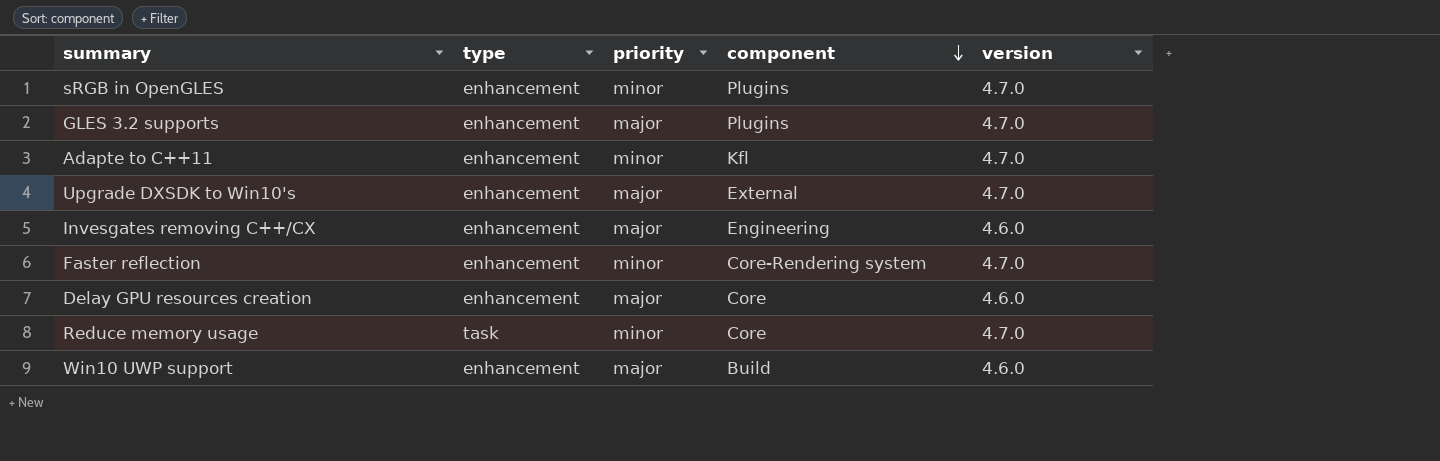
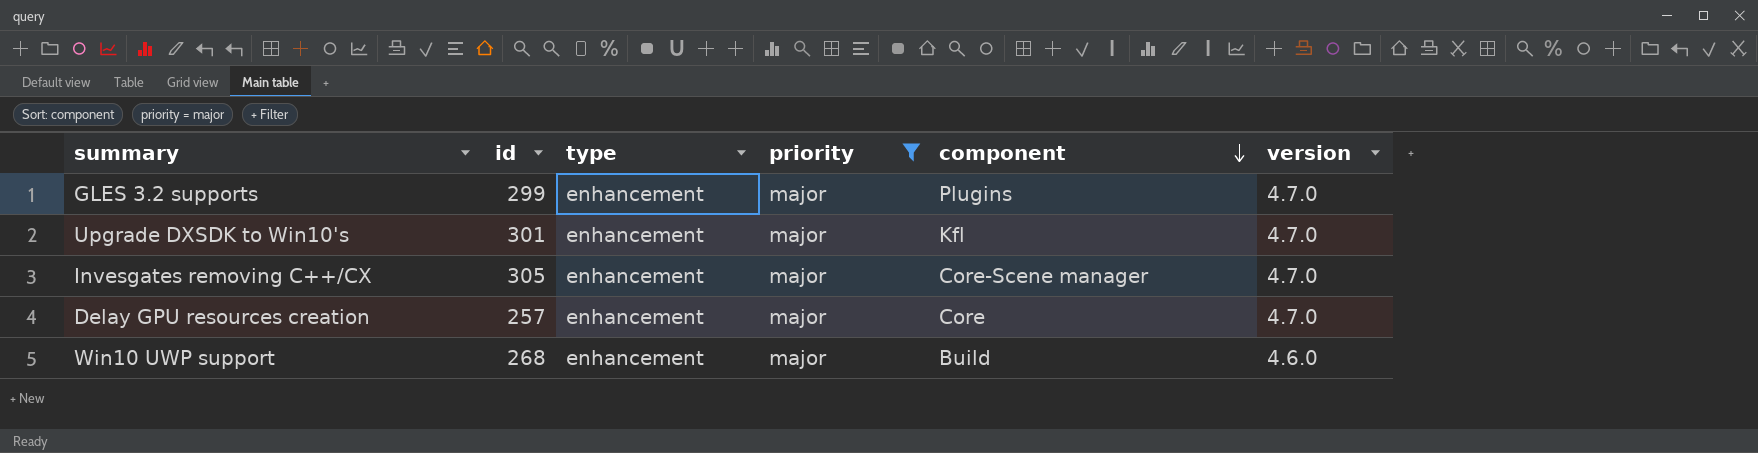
filter: none -> priority = major
column id | position: none -> 2
Upgrade DXSDK to Win10's | component: External -> Kfl
Invesgates removing C++/CX | component: Engineering -> Core-Scene manager
Invesgates removing C++/CX | version: 4.6.0 -> 4.7.0
Delay GPU resources creation | version: 4.6.0 -> 4.7.0

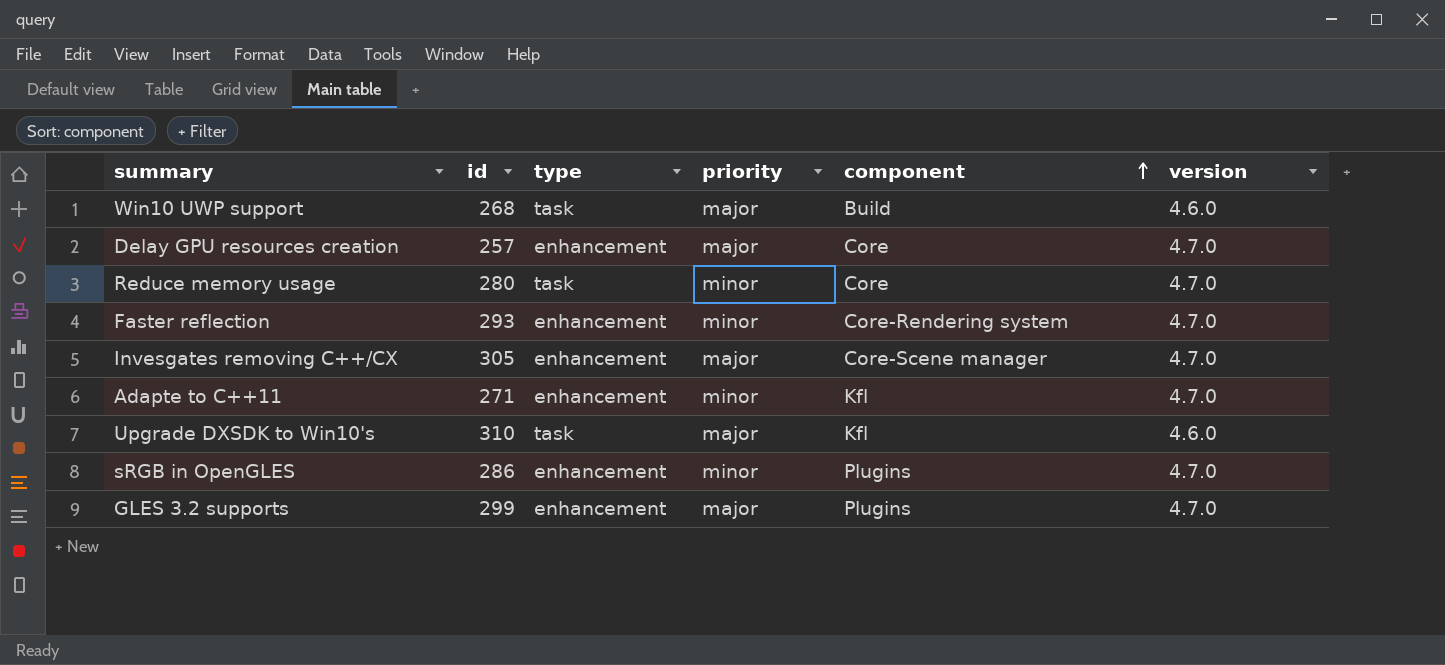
filter: priority = major -> none
row order: component descending -> component ascending
Win10 UWP support | type: enhancement -> task
Upgrade DXSDK to Win10's | id: 301 -> 310
Upgrade DXSDK to Win10's | type: enhancement -> task
Upgrade DXSDK to Win10's | version: 4.7.0 -> 4.6.0

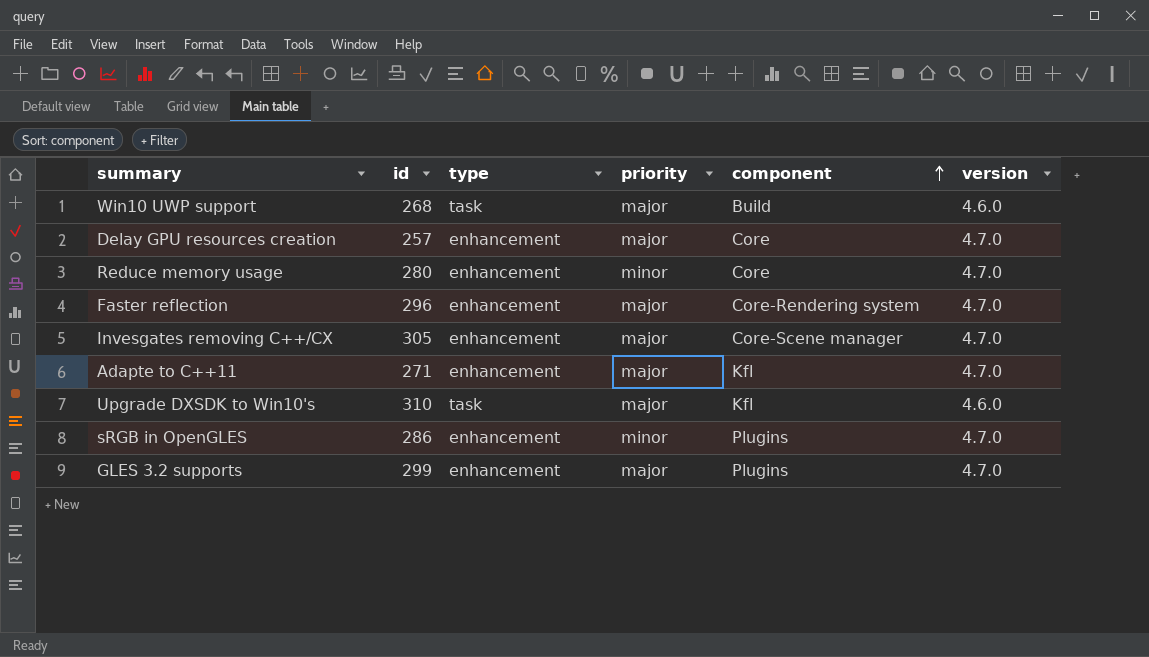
Reduce memory usage | type: task -> enhancement
Faster reflection | id: 293 -> 296
Faster reflection | priority: minor -> major
Adapte to C++11 | priority: minor -> major

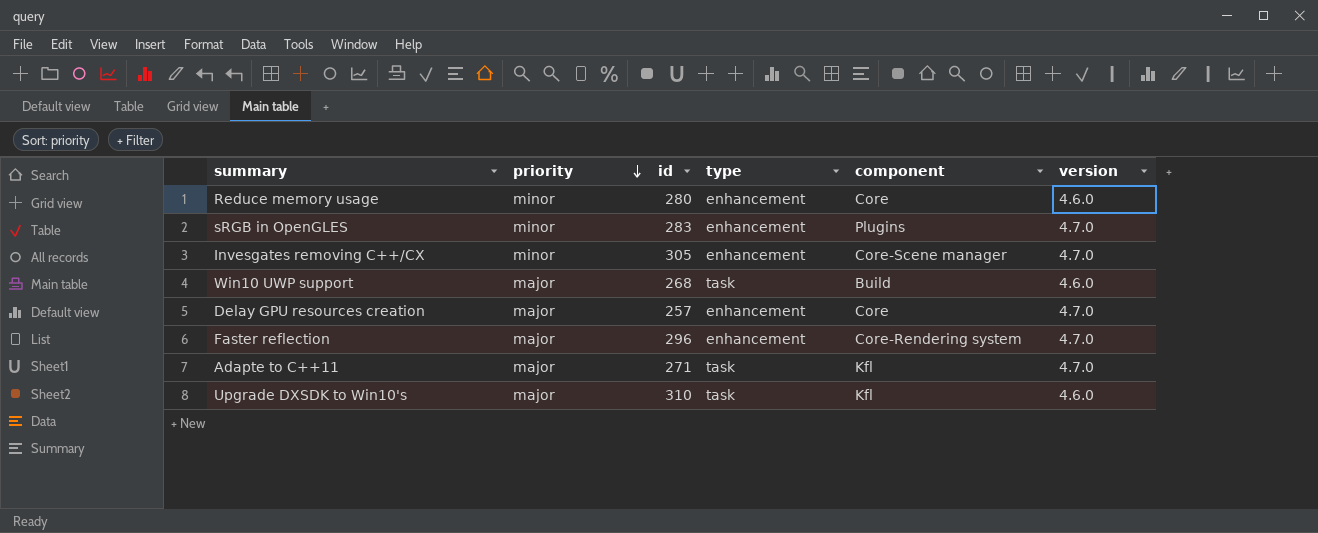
row order: component ascending -> priority descending
column priority | position: 4 -> 2
row GLES 3.2 supports: 299 | enhancement | major | Plugins | 4.7.0 -> none
Reduce memory usage | version: 4.7.0 -> 4.6.0
sRGB in OpenGLES | id: 286 -> 283
Invesgates removing C++/CX | priority: major -> minor
Adapte to C++11 | type: enhancement -> task

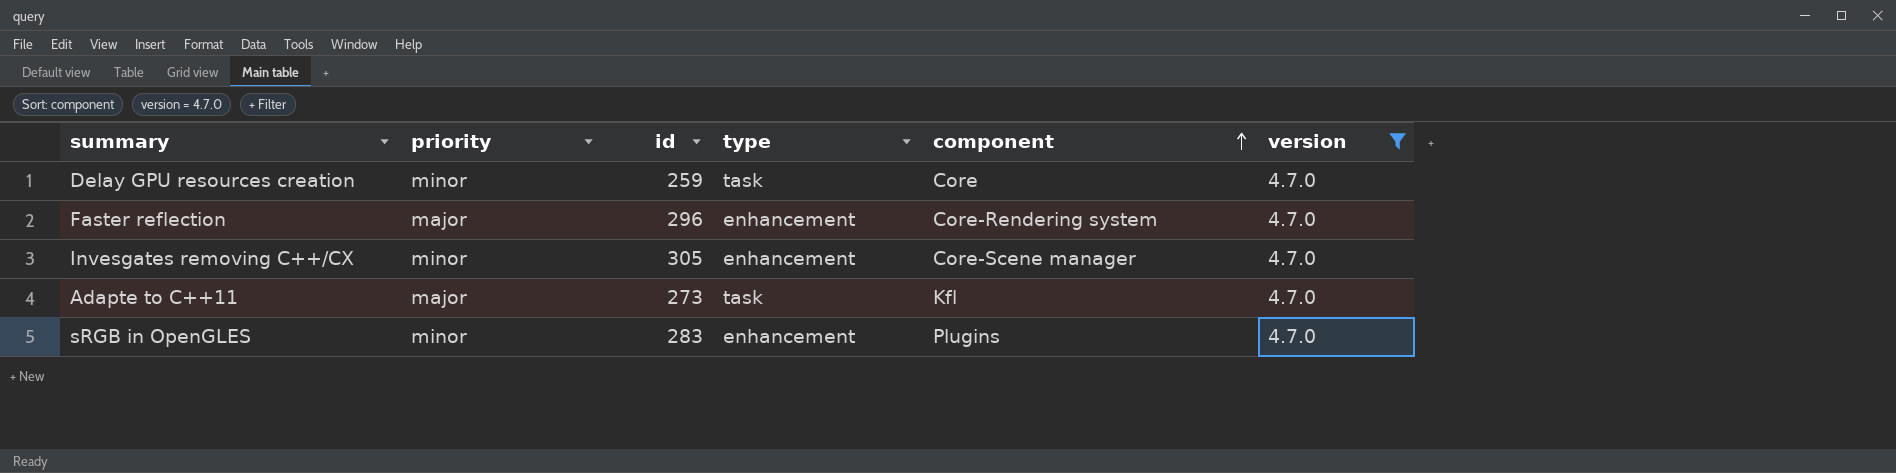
filter: none -> version = 4.7.0
row order: priority descending -> component ascending
Delay GPU resources creation | priority: major -> minor
Delay GPU resources creation | id: 257 -> 259
Delay GPU resources creation | type: enhancement -> task
Adapte to C++11 | id: 271 -> 273

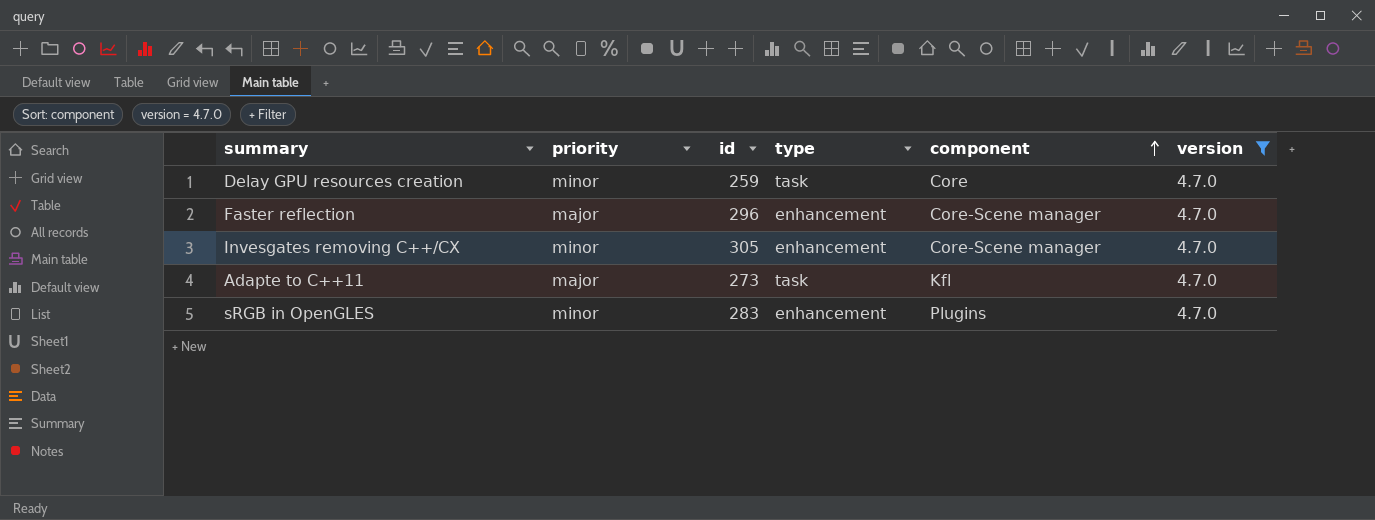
Faster reflection | component: Core-Rendering system -> Core-Scene manager

